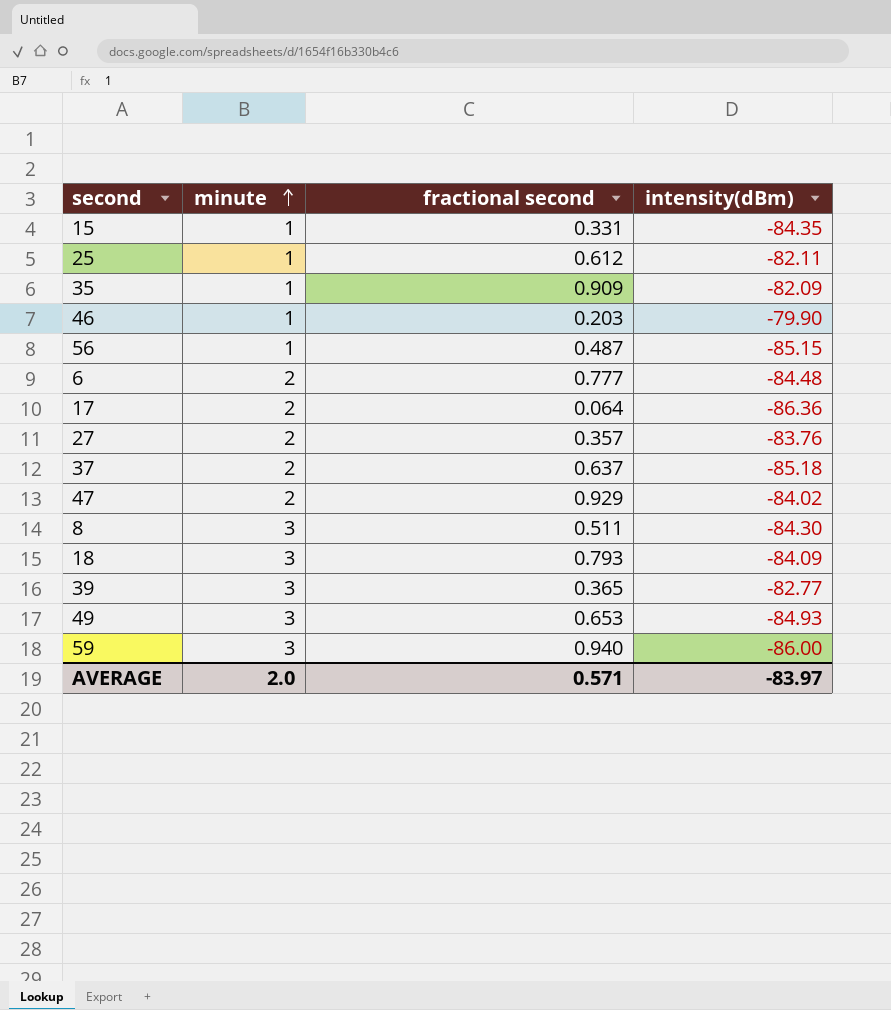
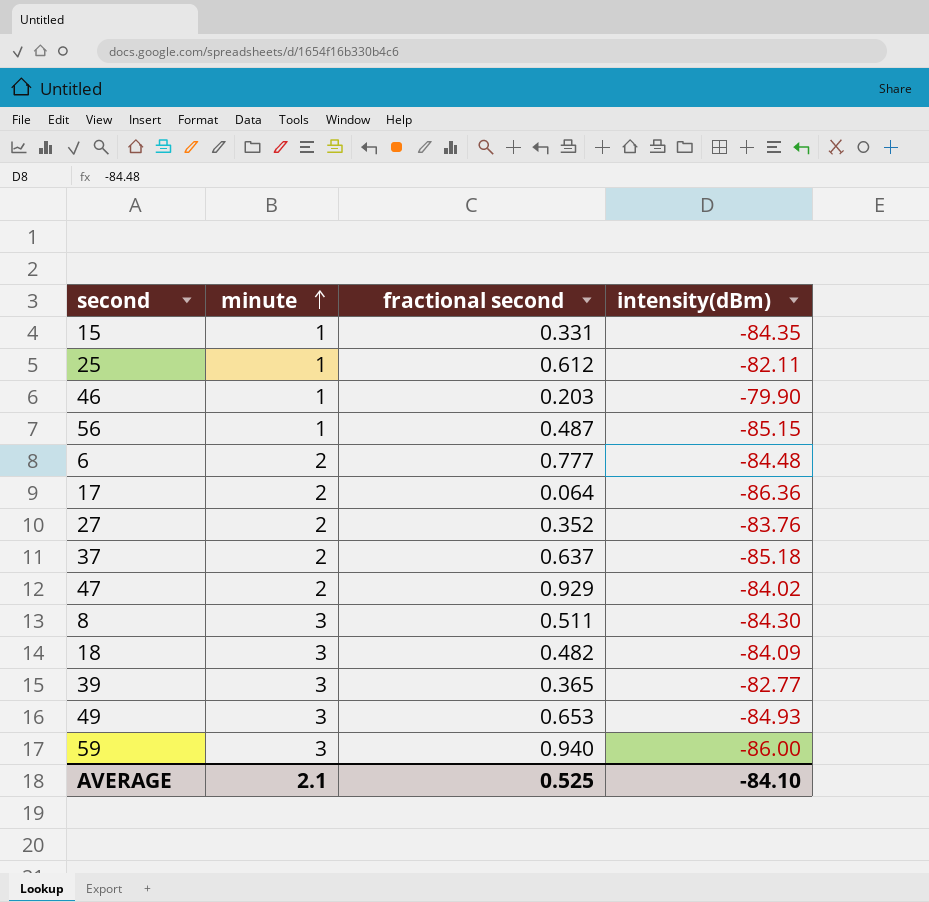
row 35: 1 | 0.909 | -82.09 -> none
27 | fractional second: 0.357 -> 0.352
18 | fractional second: 0.793 -> 0.482
AVERAGE | minute: 2.0 -> 2.1
AVERAGE | fractional second: 0.571 -> 0.525
AVERAGE | intensity(dBm): -83.97 -> -84.10

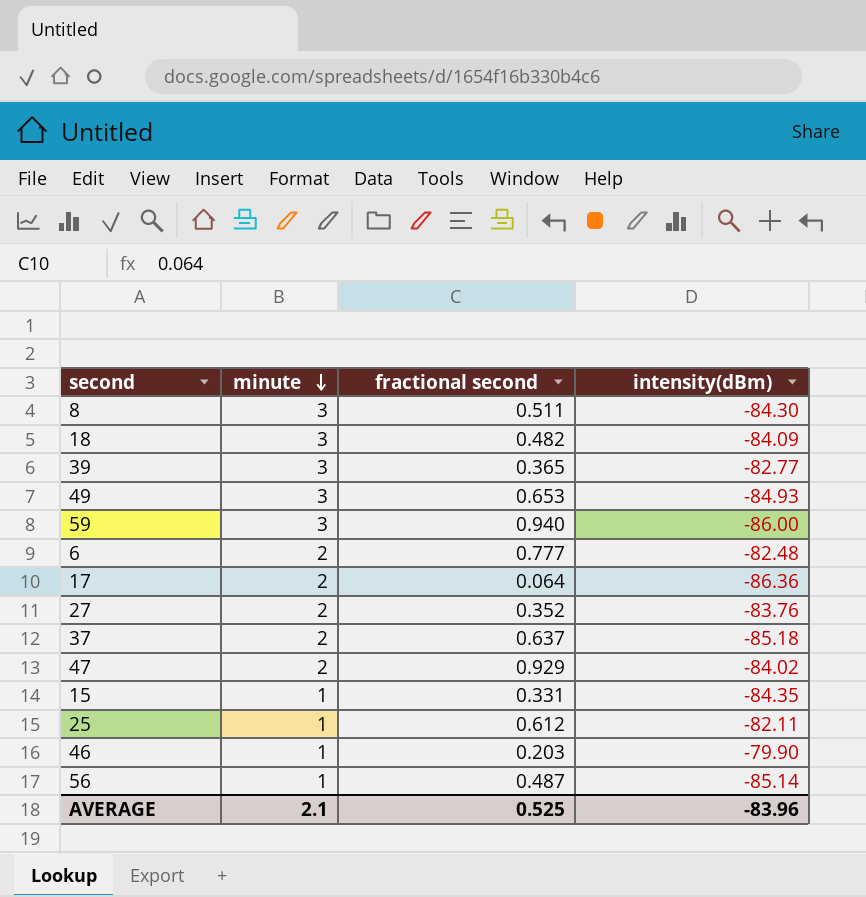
row order: minute ascending -> minute descending
6 | intensity(dBm): -84.48 -> -82.48
56 | intensity(dBm): -85.15 -> -85.14
AVERAGE | intensity(dBm): -84.10 -> -83.96

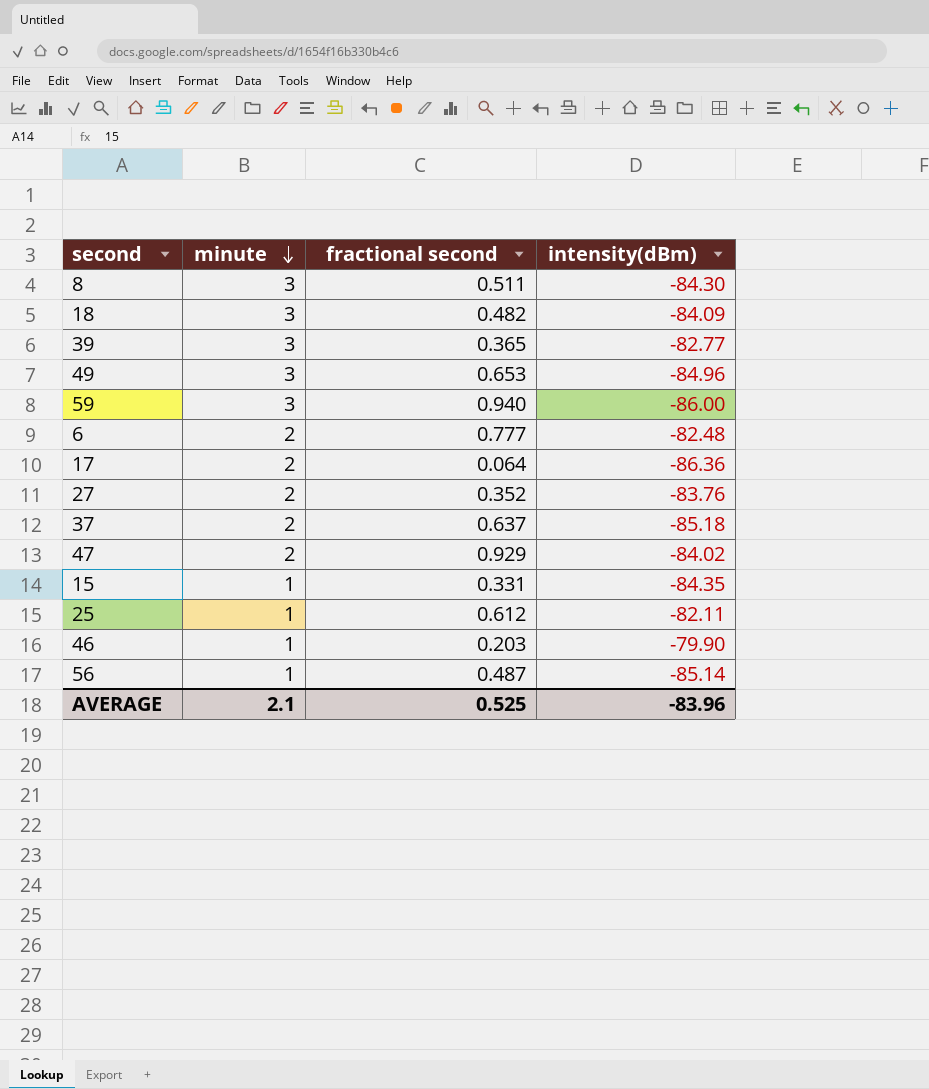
49 | intensity(dBm): -84.93 -> -84.96

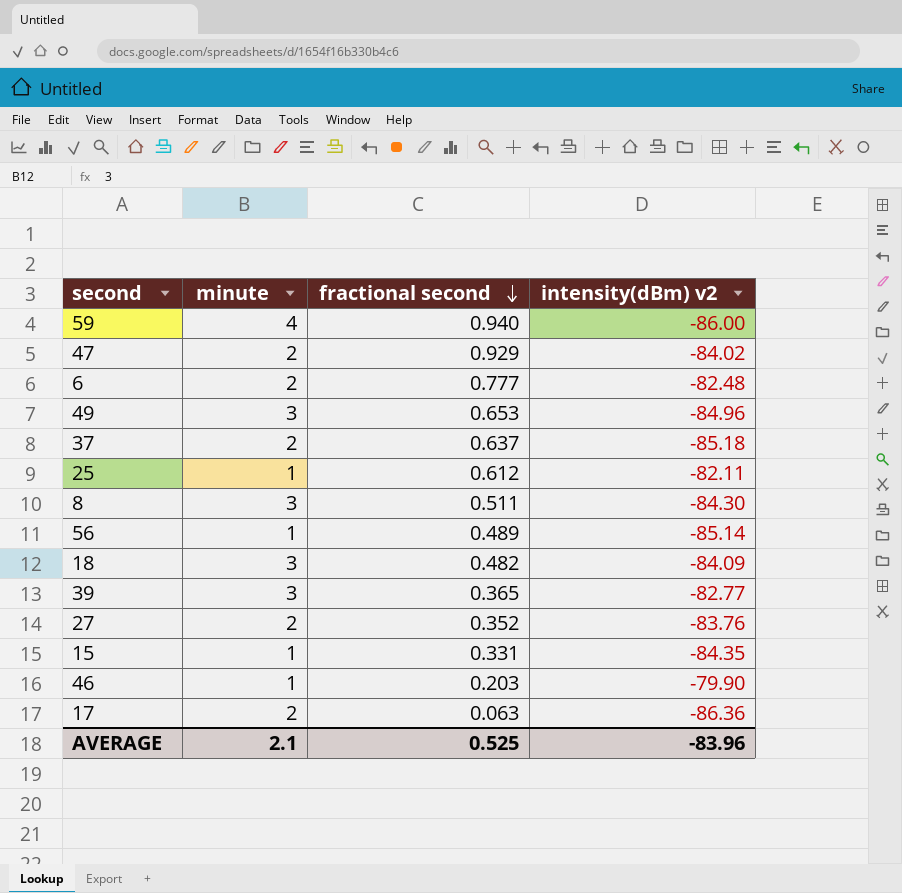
row order: minute descending -> fractional second descending
column name: intensity(dBm) -> intensity(dBm) v2
59 | minute: 3 -> 4
56 | fractional second: 0.487 -> 0.489
17 | fractional second: 0.064 -> 0.063

